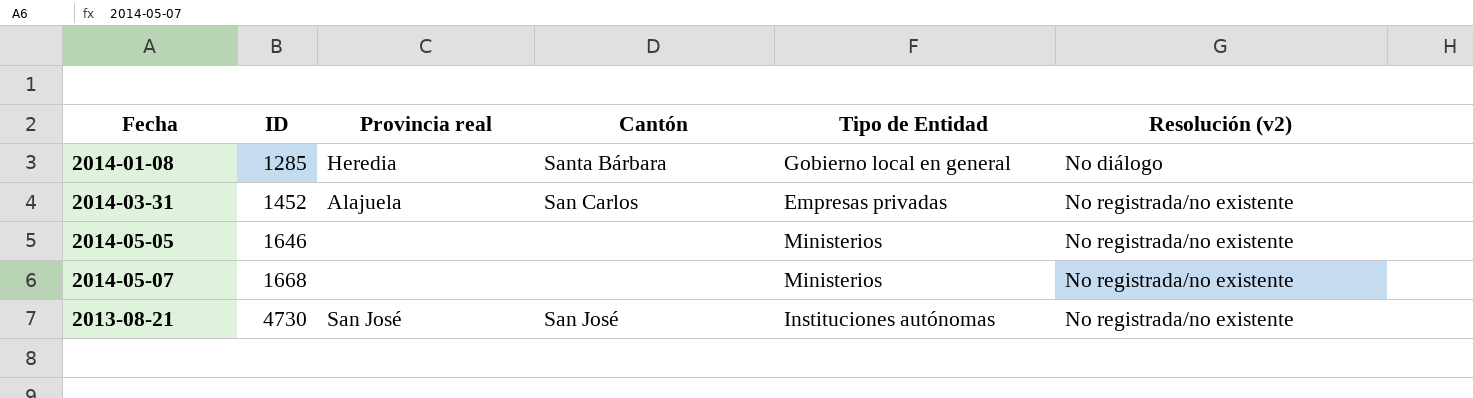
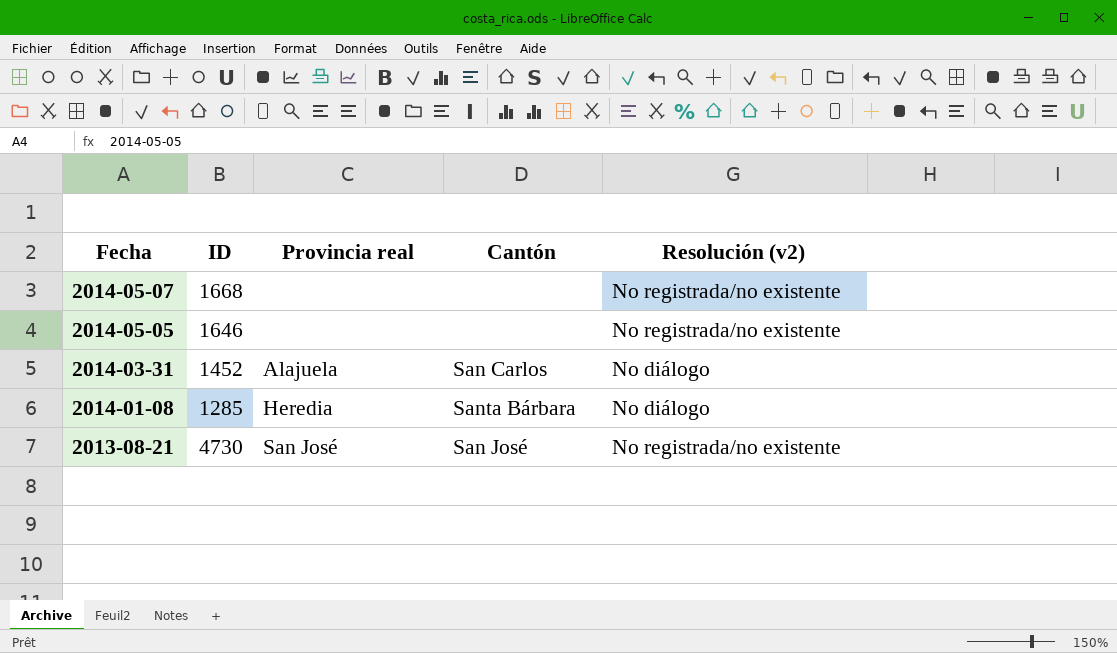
row order: ID ascending -> Fecha descending
column Tipo de Entidad | position: 5 -> none
2014-03-31 | Resolución (v2): No registrada/no existente -> No diálogo

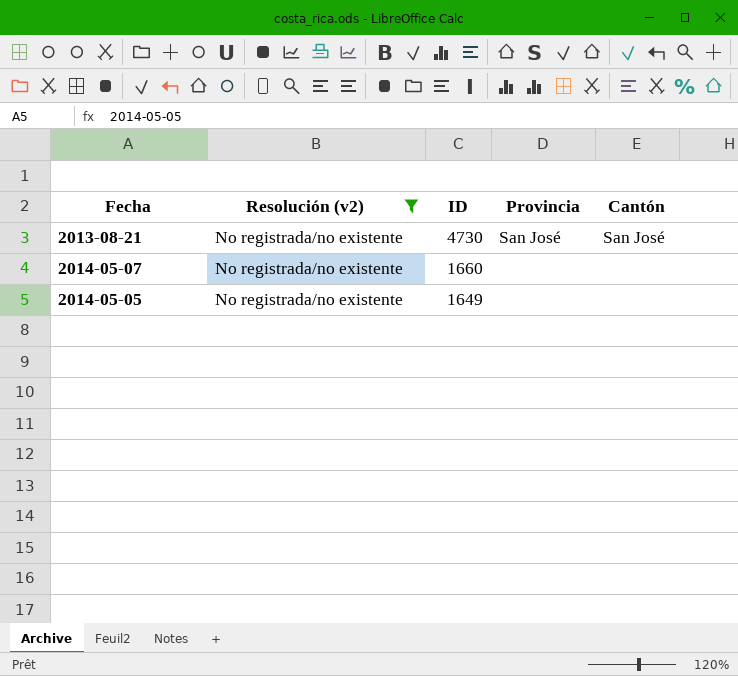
filter: none -> Resolución (v2) = No registrada/no existente
row order: Fecha descending -> ID descending
column Resolución (v2) | position: 5 -> 2
column name: Provincia real -> Provincia
2014-05-07 | ID: 1668 -> 1660
2014-05-05 | ID: 1646 -> 1649

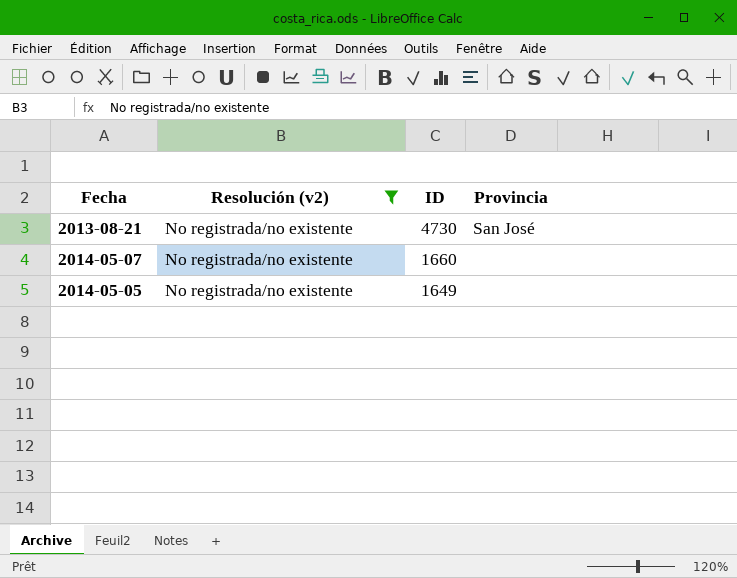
column Cantón | position: 5 -> none

